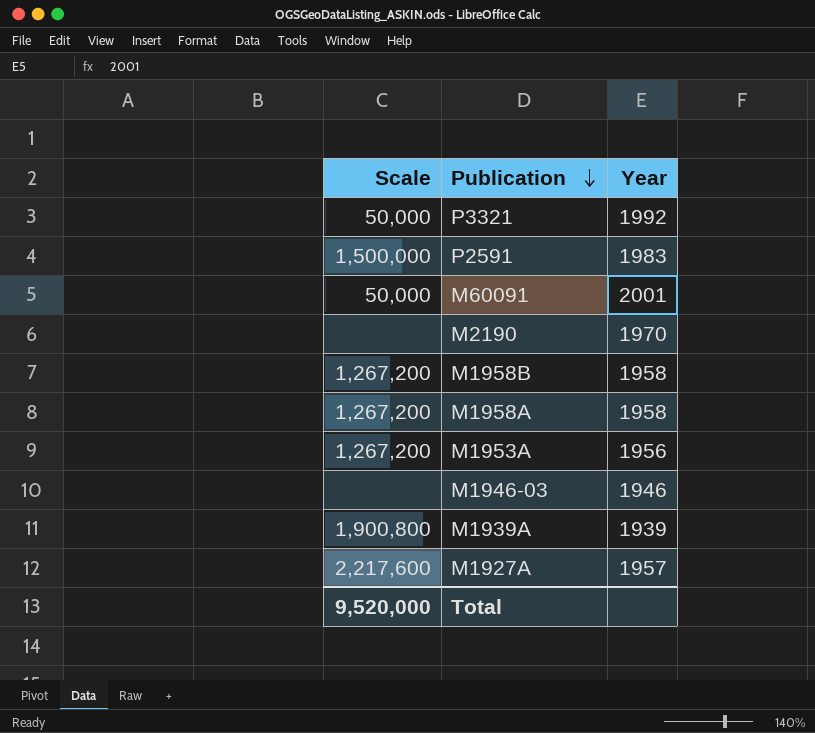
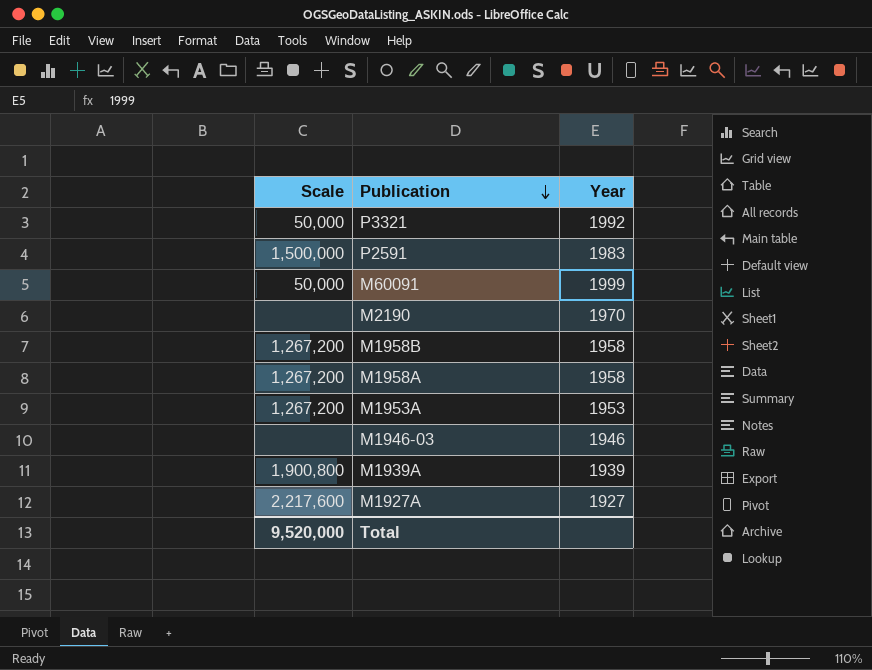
M60091 | Year: 2001 -> 1999
M1953A | Year: 1956 -> 1953
M1927A | Year: 1957 -> 1927

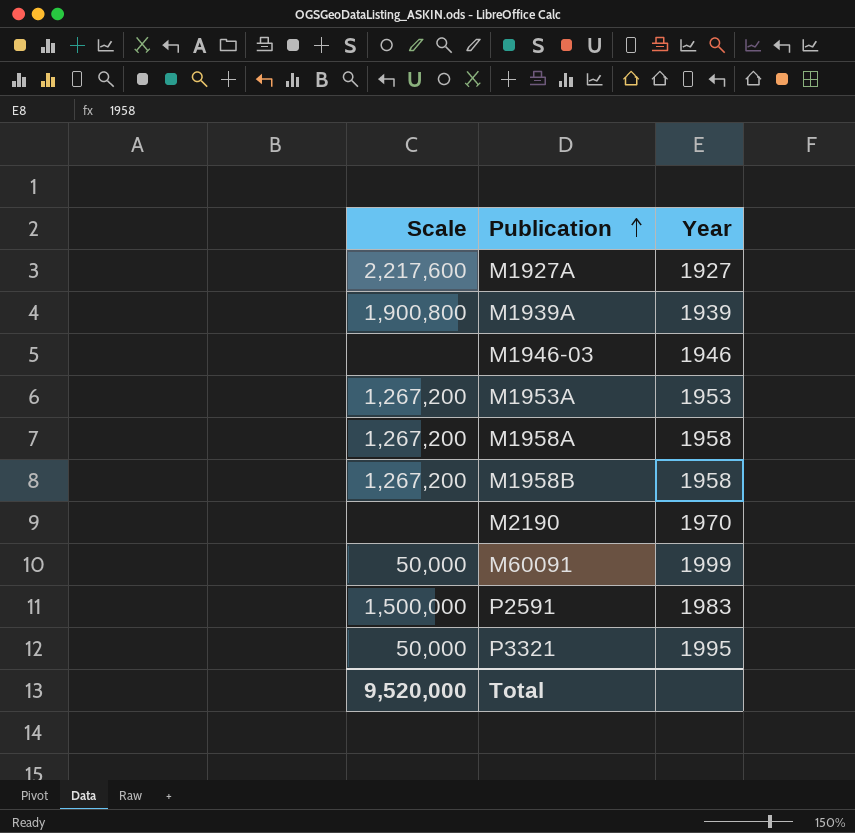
row order: Publication descending -> Publication ascending
P3321 | Year: 1992 -> 1995

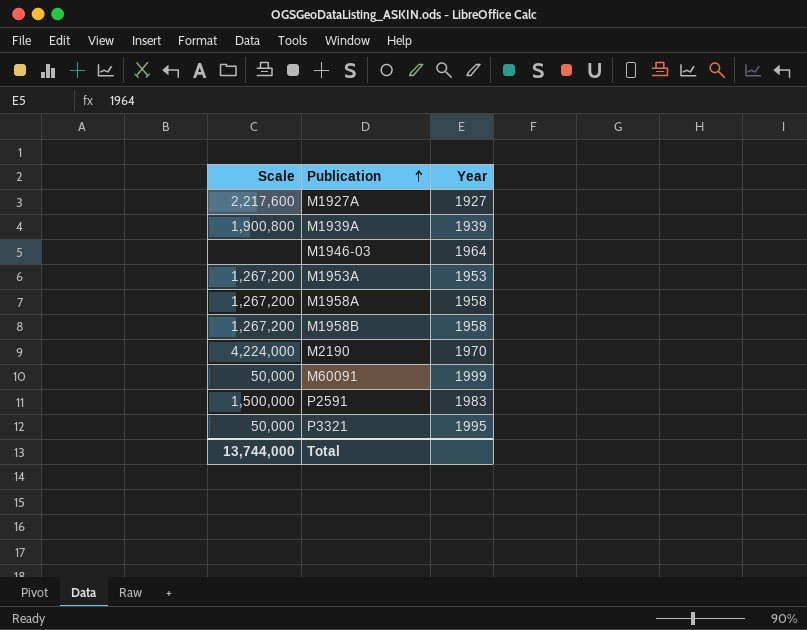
M1946-03 | Year: 1946 -> 1964
M2190 | Scale: none -> 4,224,000
Total | Scale: 9,520,000 -> 13,744,000

